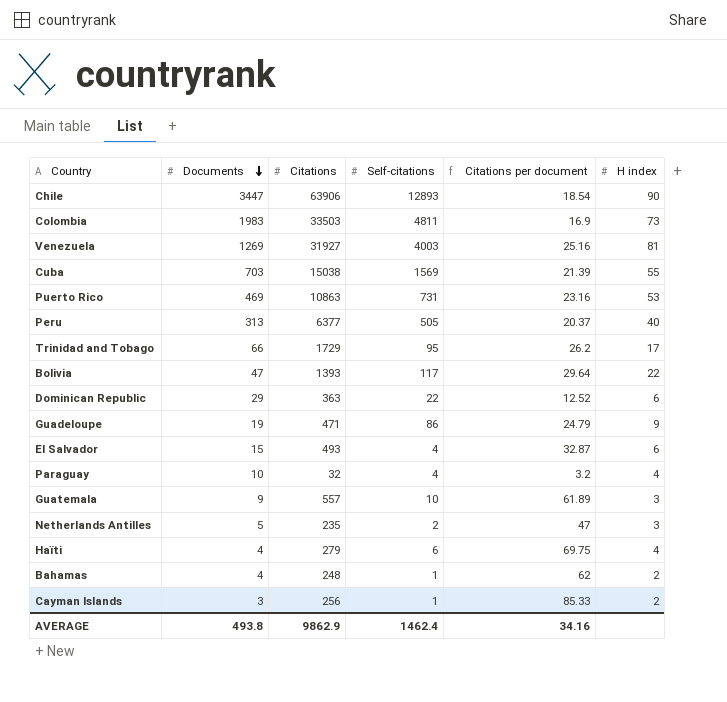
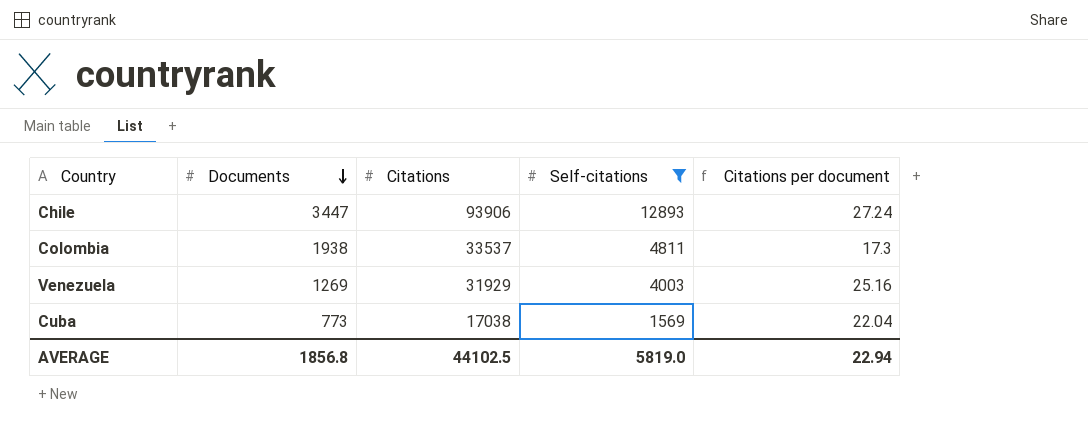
filter: none -> Self-citations >= 1569
column H index | position: 6 -> none
Chile | Citations: 63906 -> 93906
Chile | Citations per document: 18.54 -> 27.24
Colombia | Documents: 1983 -> 1938
Colombia | Citations: 33503 -> 33537
Colombia | Citations per document: 16.9 -> 17.3
Venezuela | Citations: 31927 -> 31929
Cuba | Documents: 703 -> 773
Cuba | Citations: 15038 -> 17038
Cuba | Citations per document: 21.39 -> 22.04
AVERAGE | Documents: 493.8 -> 1856.8
AVERAGE | Citations: 9862.9 -> 44102.5
AVERAGE | Self-citations: 1462.4 -> 5819.0
AVERAGE | Citations per document: 34.16 -> 22.94

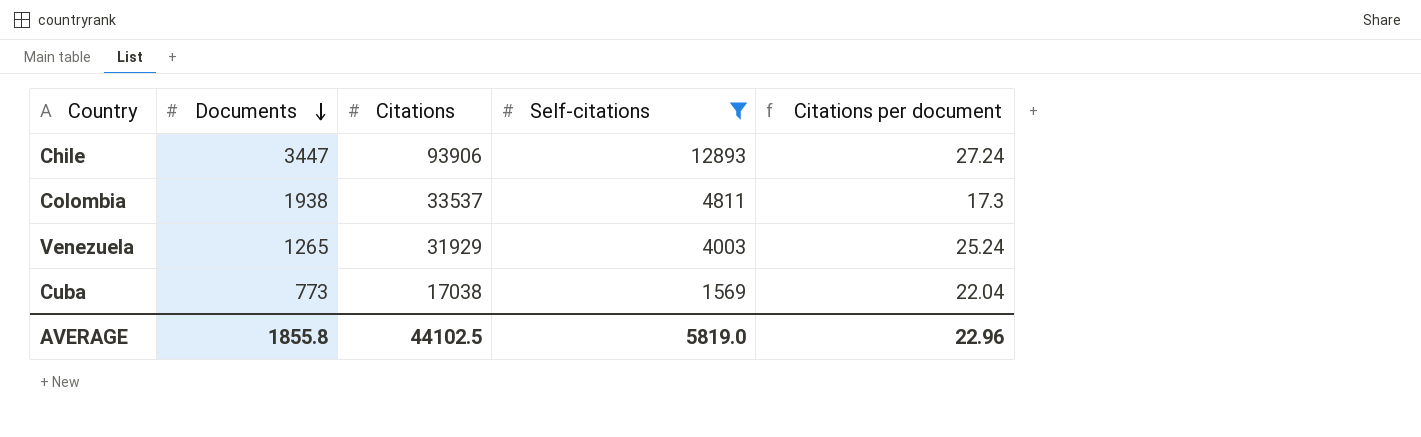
Venezuela | Documents: 1269 -> 1265
Venezuela | Citations per document: 25.16 -> 25.24
AVERAGE | Documents: 1856.8 -> 1855.8
AVERAGE | Citations per document: 22.94 -> 22.96

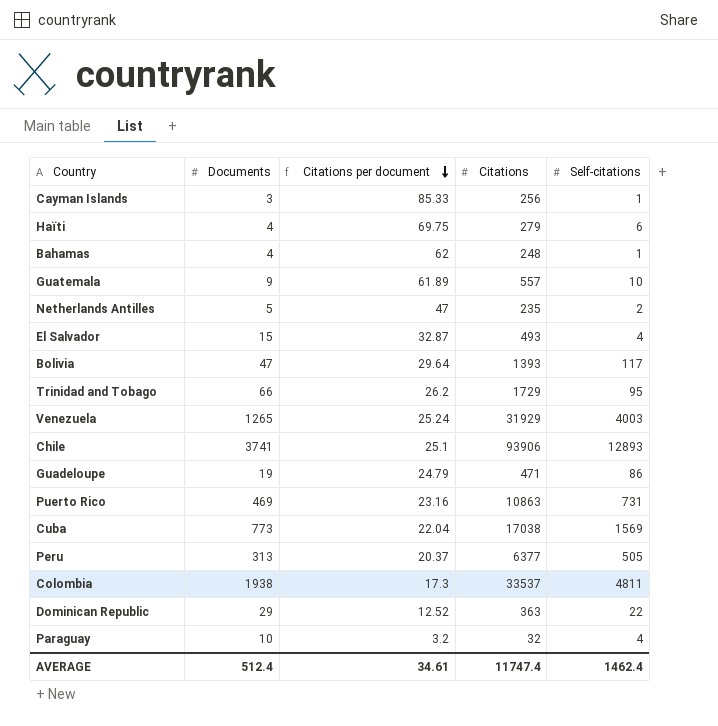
filter: Self-citations >= 1569 -> none
row order: Documents descending -> Citations per document descending
column Citations per document | position: 5 -> 3
Chile | Documents: 3447 -> 3741
Chile | Citations per document: 27.24 -> 25.1
AVERAGE | Documents: 1855.8 -> 512.4
AVERAGE | Citations per document: 22.96 -> 34.61
AVERAGE | Citations: 44102.5 -> 11747.4
AVERAGE | Self-citations: 5819.0 -> 1462.4

